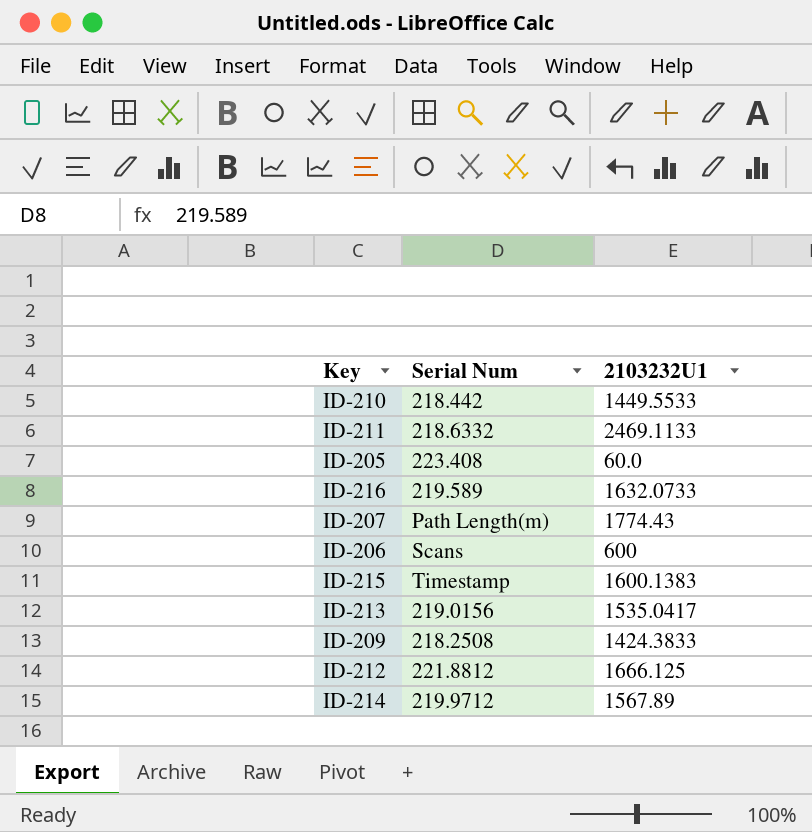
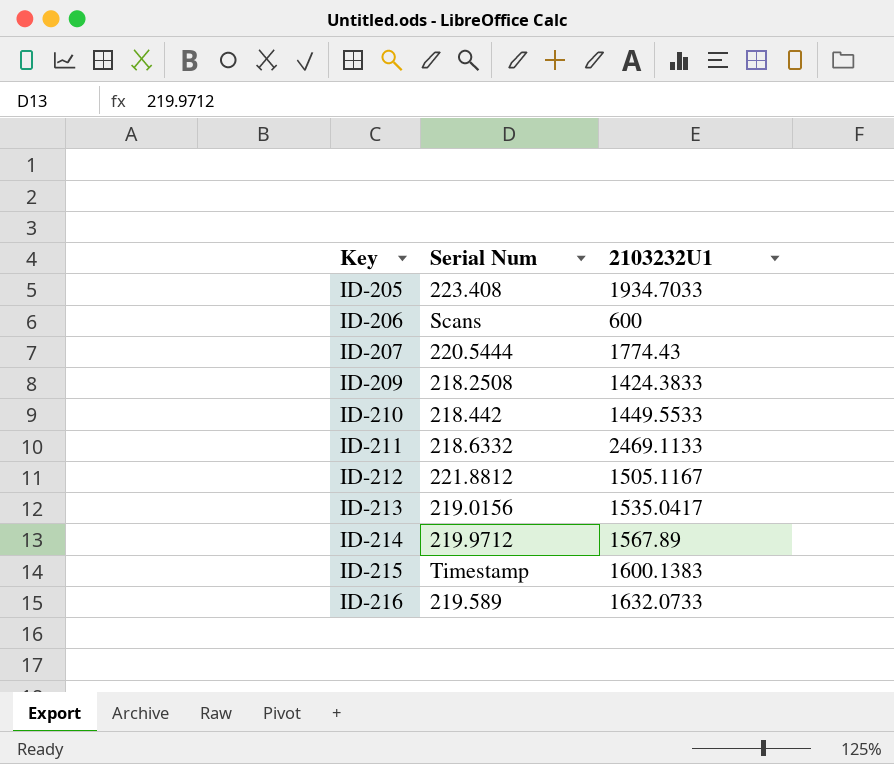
row order: none -> Key ascending
ID-205 | 2103232U1: 60.0 -> 1934.7033
ID-207 | Serial Num: Path Length(m) -> 220.5444
ID-212 | 2103232U1: 1666.125 -> 1505.1167

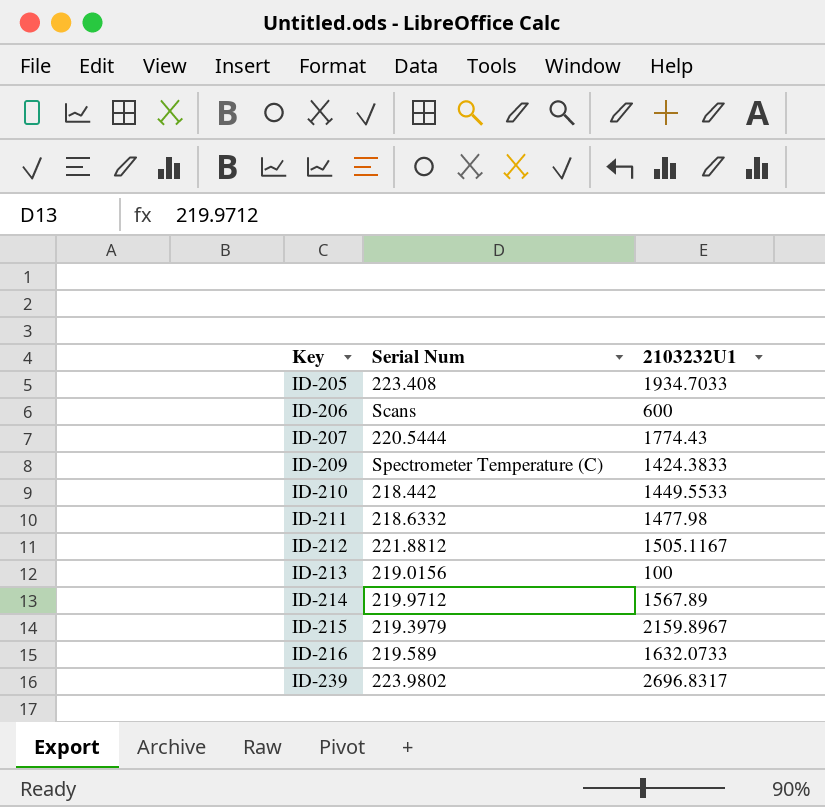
ID-209 | Serial Num: 218.2508 -> Spectrometer Temperature (C)
ID-211 | 2103232U1: 2469.1133 -> 1477.98
ID-213 | 2103232U1: 1535.0417 -> 100
ID-215 | Serial Num: Timestamp -> 219.3979
ID-215 | 2103232U1: 1600.1383 -> 2159.8967
row ID-239: none -> 223.9802 | 2696.8317

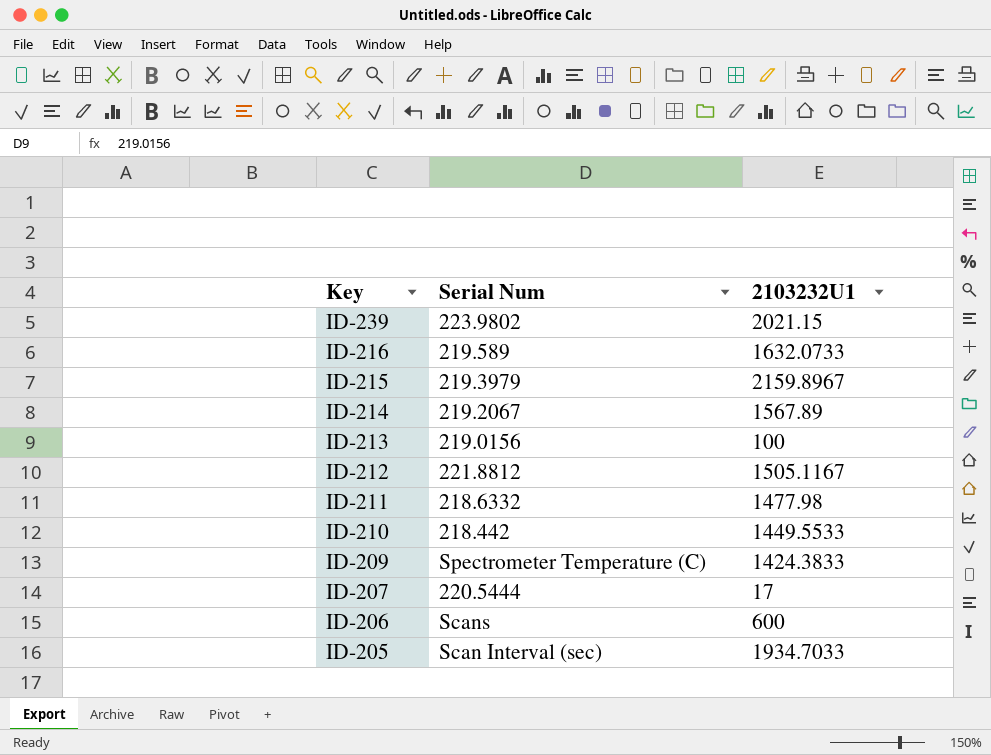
row order: Key ascending -> Key descending
ID-239 | 2103232U1: 2696.8317 -> 2021.15
ID-214 | Serial Num: 219.9712 -> 219.2067
ID-207 | 2103232U1: 1774.43 -> 17
ID-205 | Serial Num: 223.408 -> Scan Interval (sec)

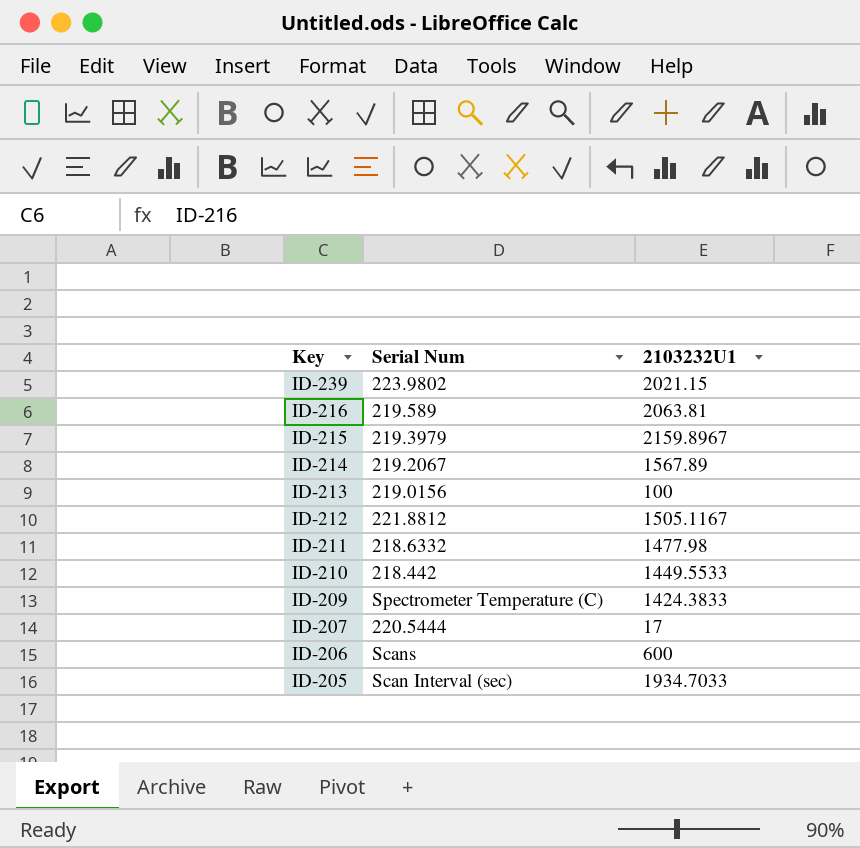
ID-216 | 2103232U1: 1632.0733 -> 2063.81

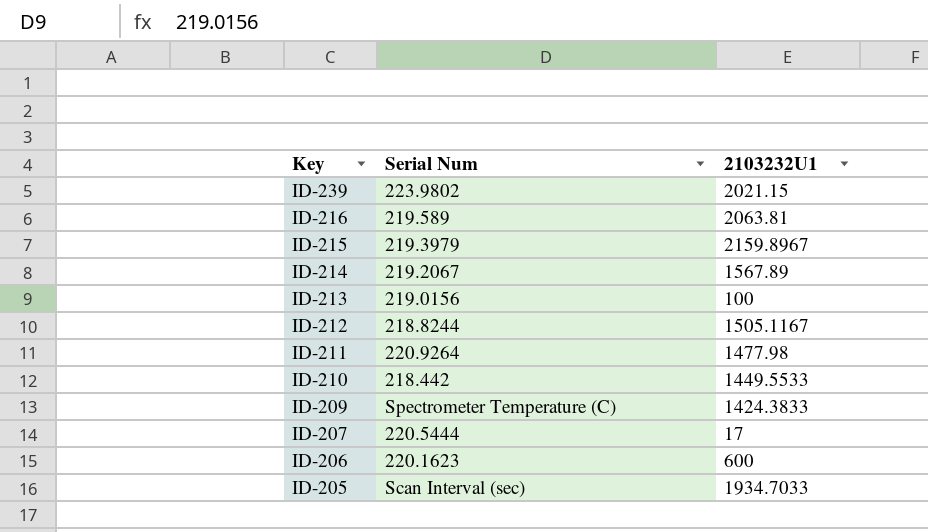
ID-212 | Serial Num: 221.8812 -> 218.8244
ID-211 | Serial Num: 218.6332 -> 220.9264
ID-206 | Serial Num: Scans -> 220.1623

